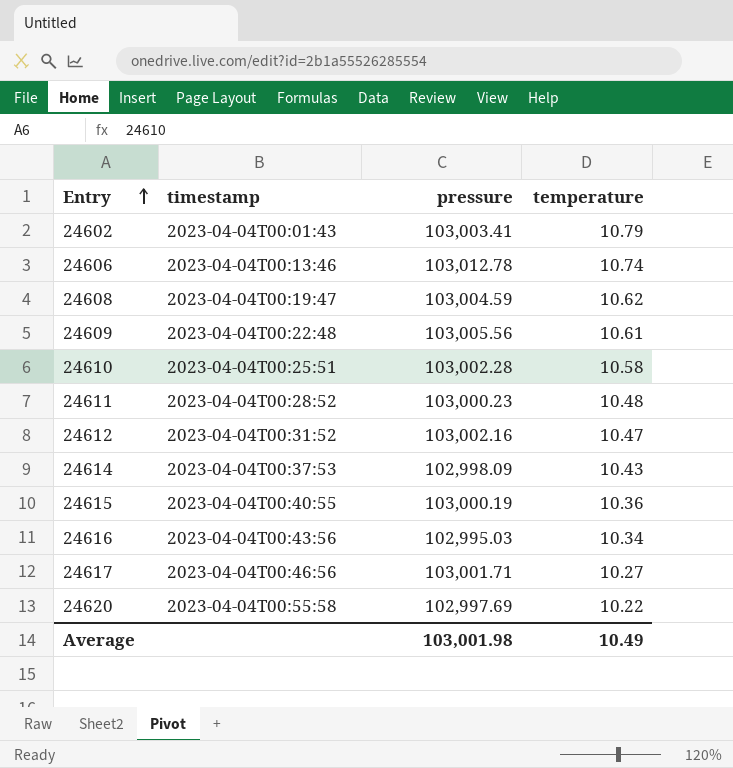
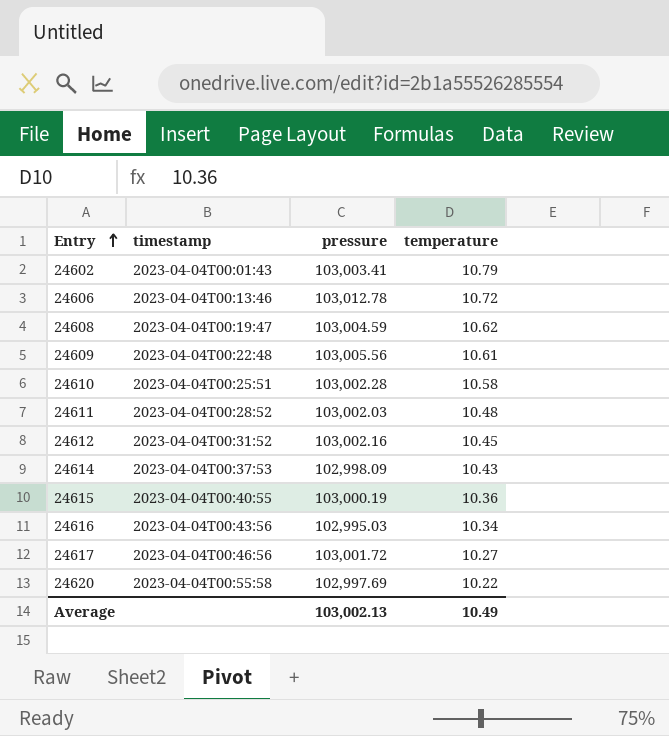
24606 | temperature: 10.74 -> 10.72
24611 | pressure: 103,000.23 -> 103,002.03
24612 | temperature: 10.47 -> 10.45
24617 | pressure: 103,001.71 -> 103,001.72
Average | pressure: 103,001.98 -> 103,002.13

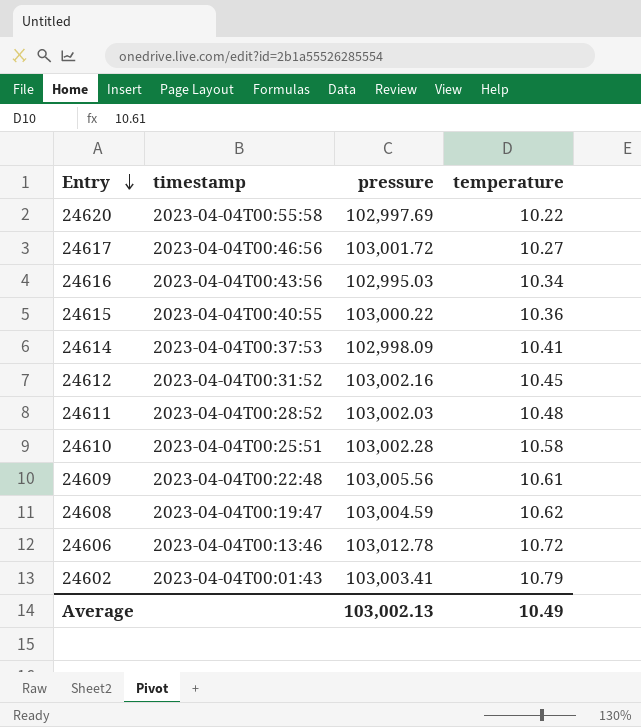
row order: Entry ascending -> Entry descending
24615 | pressure: 103,000.19 -> 103,000.22
24614 | temperature: 10.43 -> 10.41

